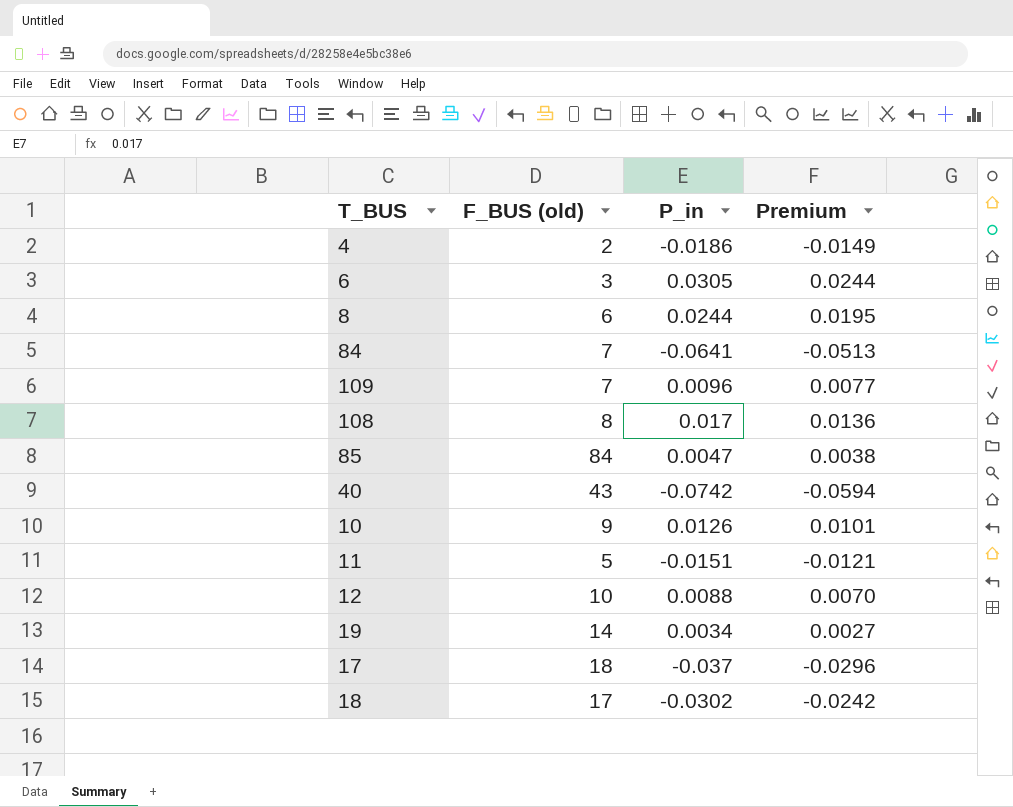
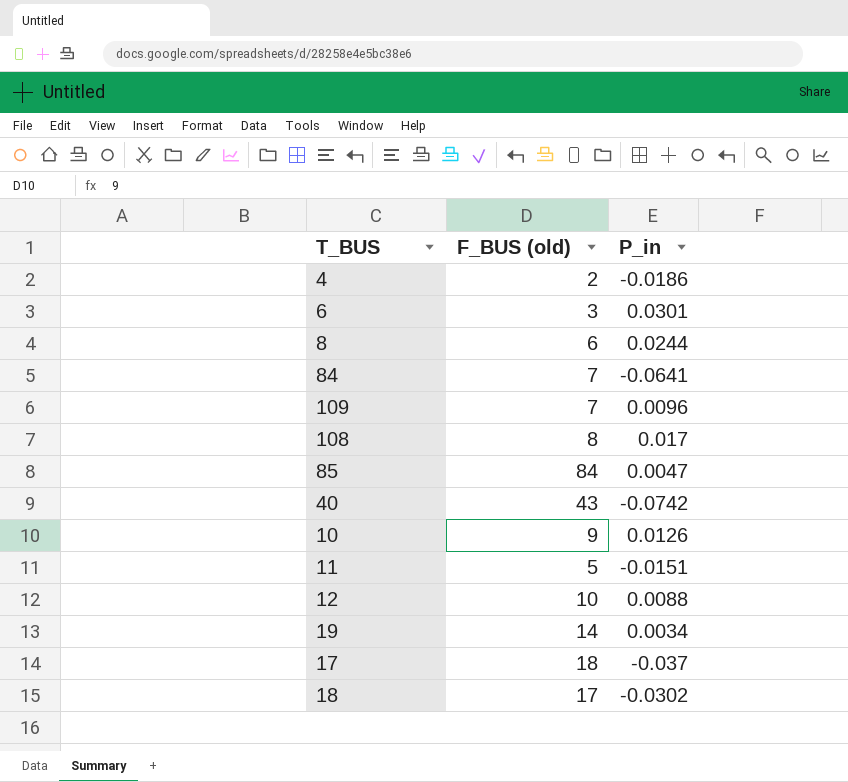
column Premium | formula: [P_in] * 0.8 -> none
6 | P_in: 0.0305 -> 0.0301

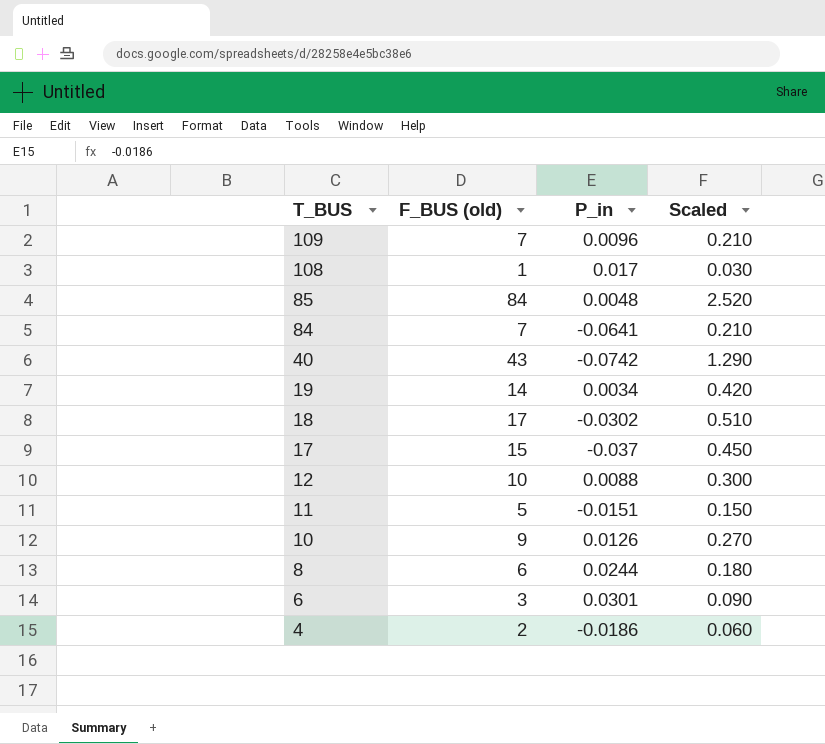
row order: none -> T_BUS descending
column Scaled | formula: none -> [F_BUS (old)] * 0.03
108 | F_BUS (old): 8 -> 1
85 | P_in: 0.0047 -> 0.0048
17 | F_BUS (old): 18 -> 15

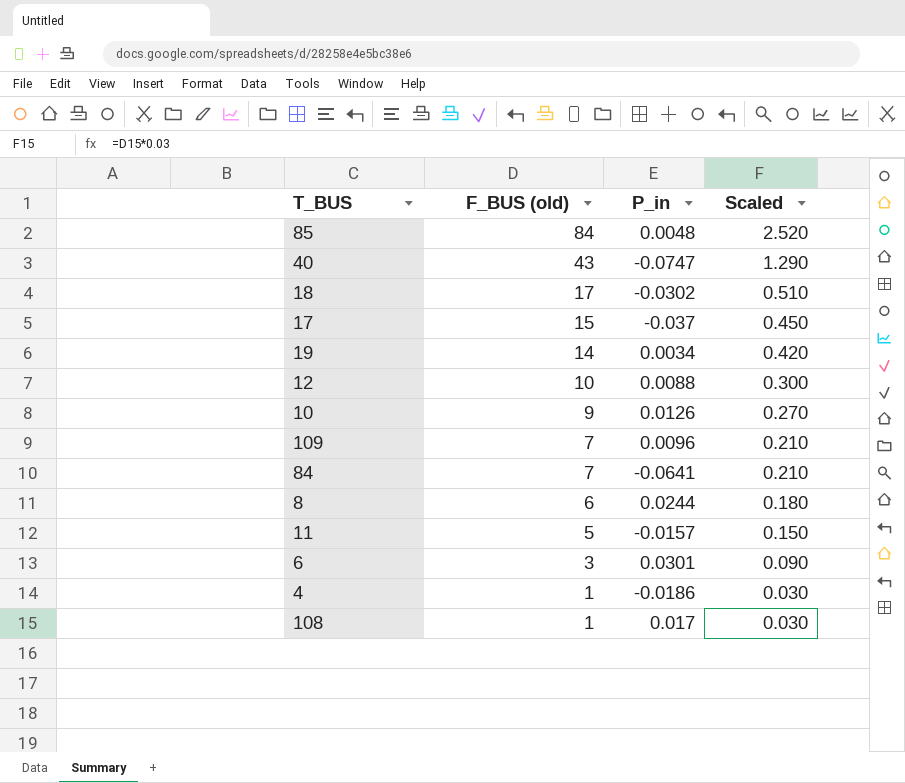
row order: T_BUS descending -> F_BUS (old) descending
40 | P_in: -0.0742 -> -0.0747
11 | P_in: -0.0151 -> -0.0157
4 | F_BUS (old): 2 -> 1
4 | Scaled: 0.060 -> 0.030

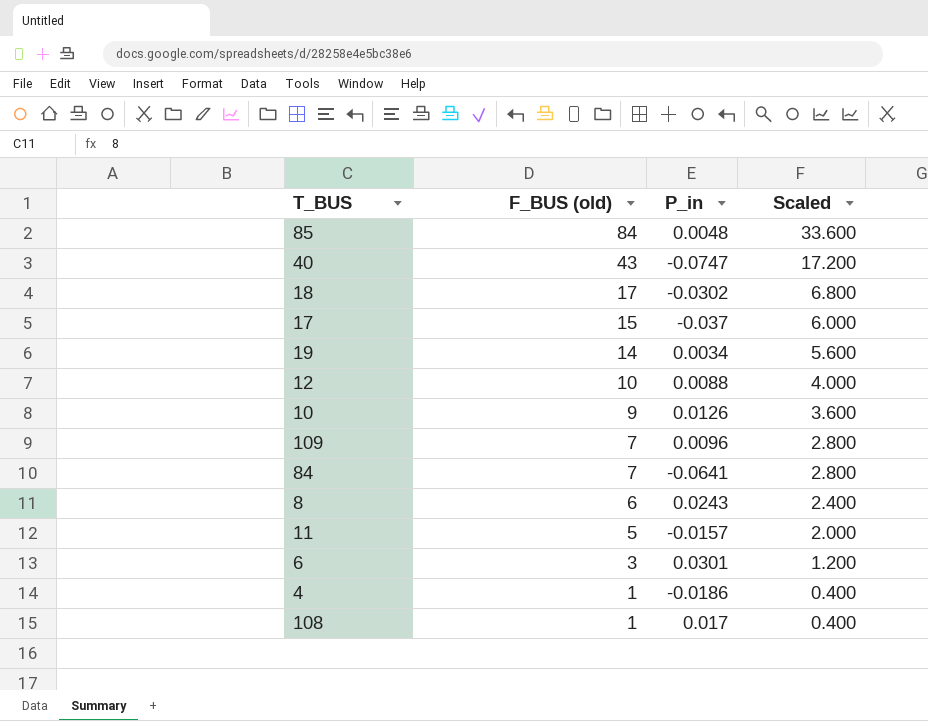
column Scaled | formula: [F_BUS (old)] * 0.03 -> [F_BUS (old)] * 0.4
8 | P_in: 0.0244 -> 0.0243

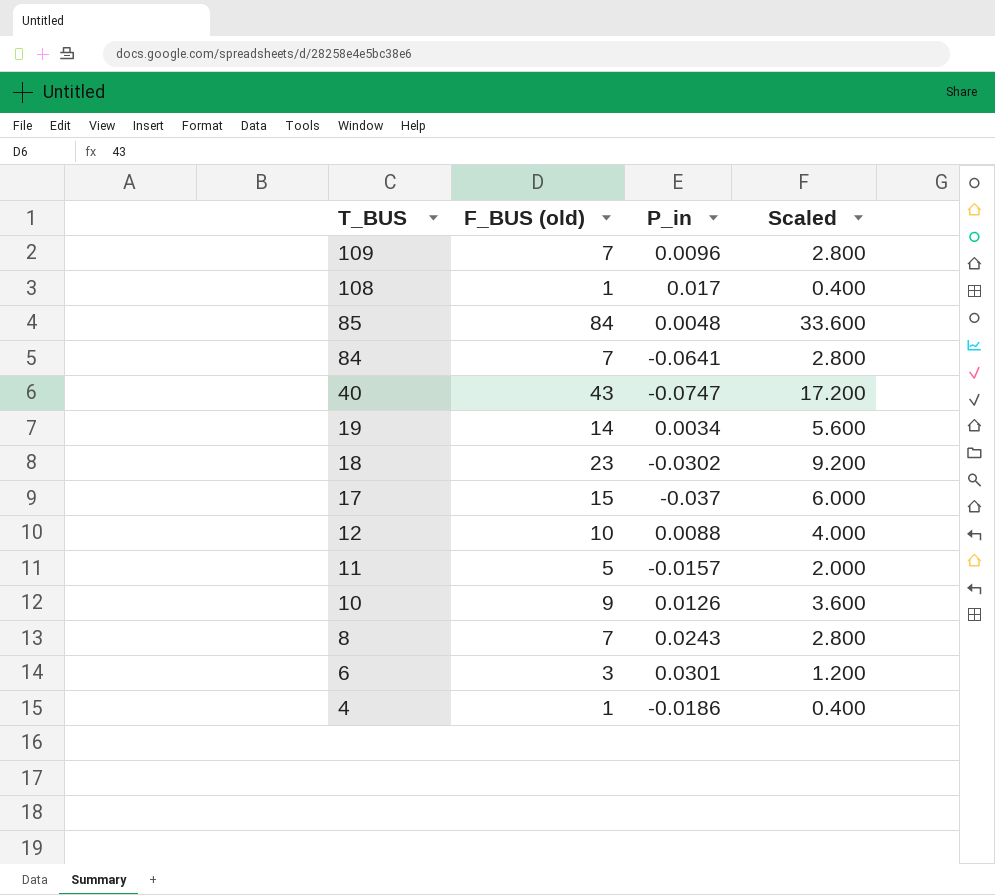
row order: F_BUS (old) descending -> T_BUS descending
18 | F_BUS (old): 17 -> 23
18 | Scaled: 6.800 -> 9.200
8 | F_BUS (old): 6 -> 7
8 | Scaled: 2.400 -> 2.800

